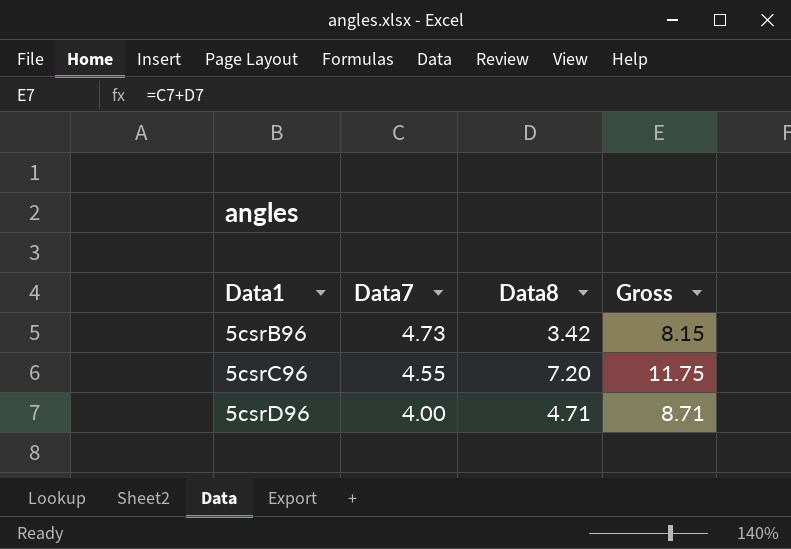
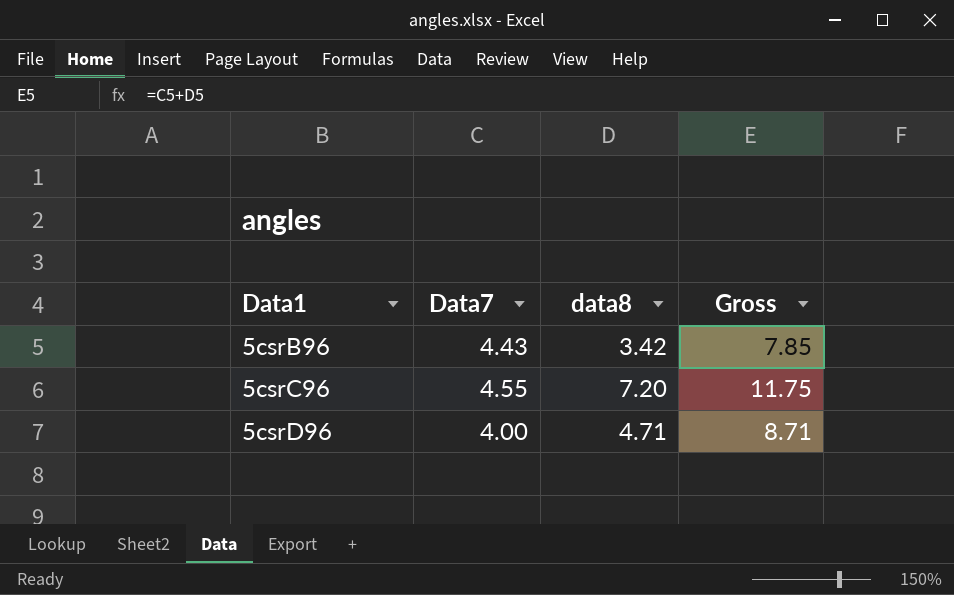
column name: Data8 -> data8
5csrB96 | Data7: 4.73 -> 4.43
5csrB96 | Gross: 8.15 -> 7.85

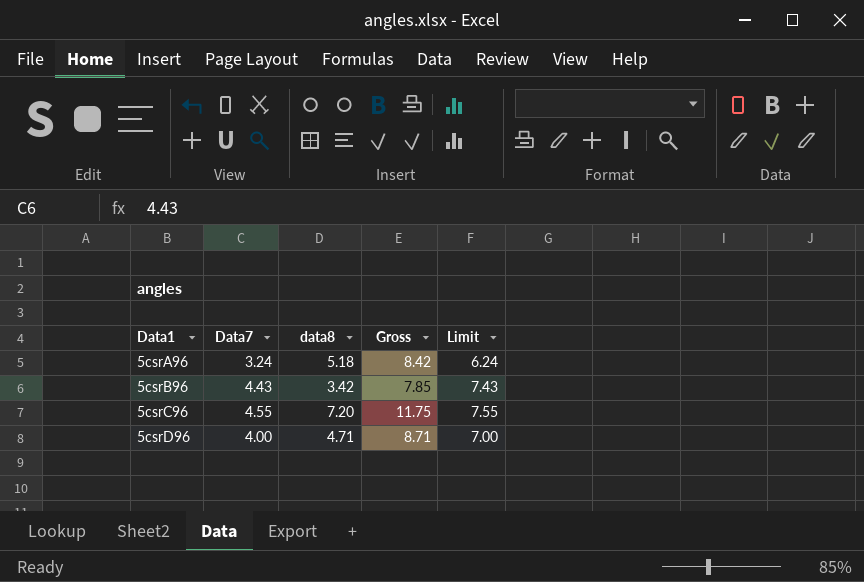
column Limit | formula: none -> [Data7] + 3
row 5csrA96: none -> 3.24 | 5.18 | 8.42 | 6.24

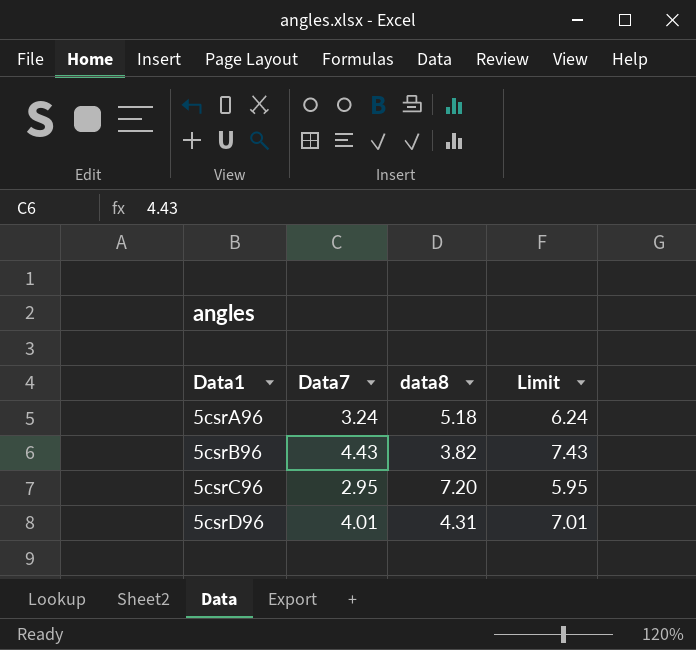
column Gross | formula: [Data7] + [data8] -> none
5csrB96 | data8: 3.42 -> 3.82
5csrC96 | Data7: 4.55 -> 2.95
5csrC96 | Limit: 7.55 -> 5.95
5csrD96 | Data7: 4.00 -> 4.01
5csrD96 | data8: 4.71 -> 4.31
5csrD96 | Limit: 7.00 -> 7.01

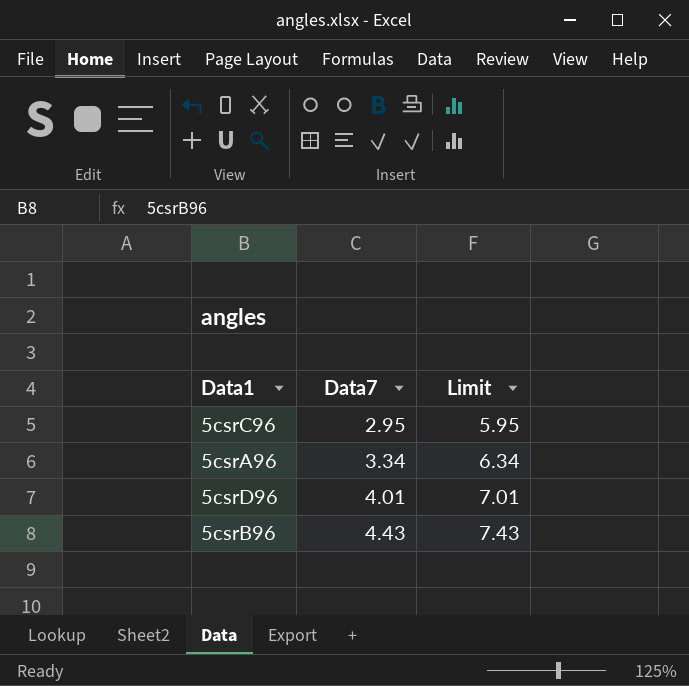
row order: Data1 ascending -> Data7 ascending
column data8 | position: 3 -> none
5csrA96 | Data7: 3.24 -> 3.34
5csrA96 | Limit: 6.24 -> 6.34

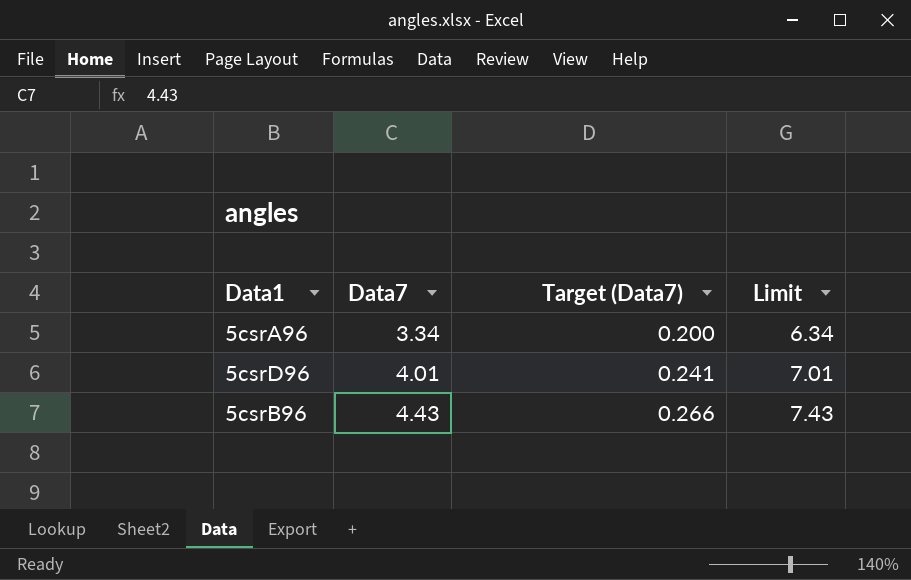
column Target (Data7) | formula: none -> [Data7] * 0.06
row 5csrC96: 2.95 | 5.95 -> none

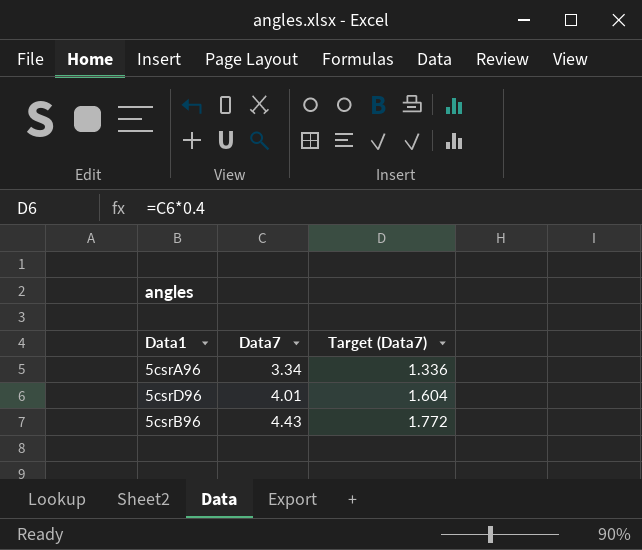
column Limit | formula: [Data7] + 3 -> none
column Target (Data7) | formula: [Data7] * 0.06 -> [Data7] * 0.4

